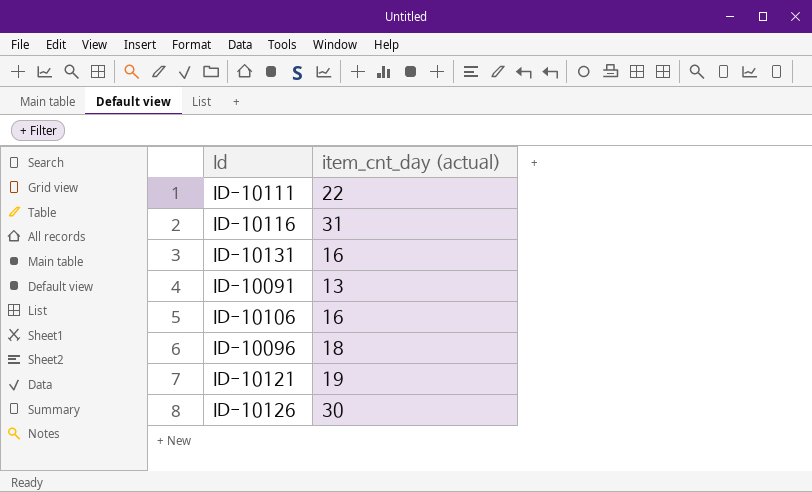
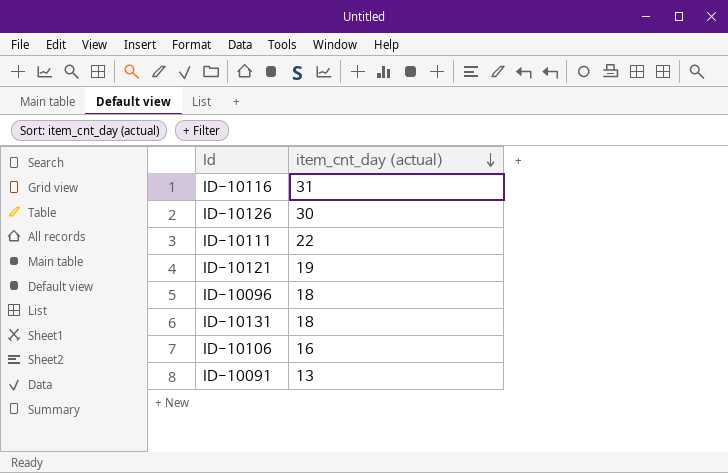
row order: none -> item_cnt_day (actual) descending
ID-10131 | item_cnt_day (actual): 16 -> 18

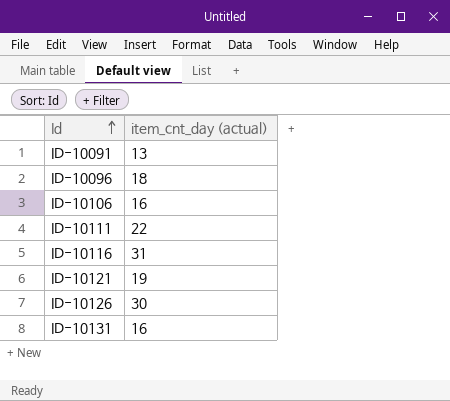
row order: item_cnt_day (actual) descending -> Id ascending
ID-10131 | item_cnt_day (actual): 18 -> 16

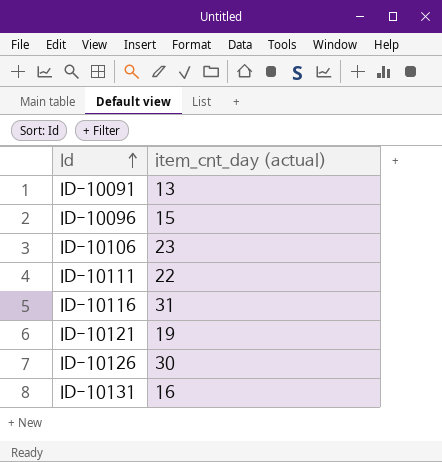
ID-10096 | item_cnt_day (actual): 18 -> 15
ID-10106 | item_cnt_day (actual): 16 -> 23

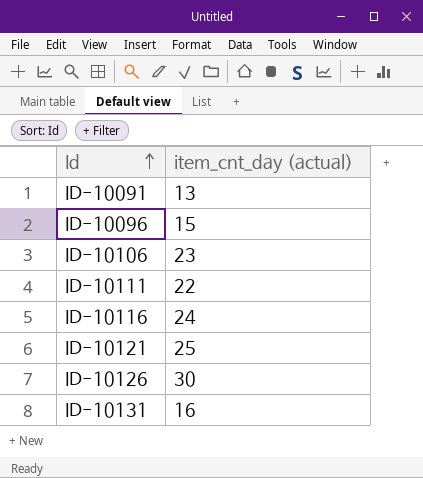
ID-10116 | item_cnt_day (actual): 31 -> 24
ID-10121 | item_cnt_day (actual): 19 -> 25

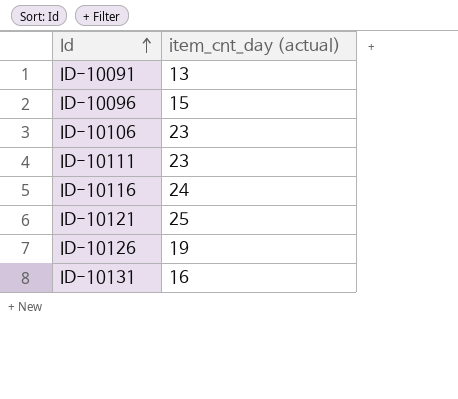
ID-10111 | item_cnt_day (actual): 22 -> 23
ID-10126 | item_cnt_day (actual): 30 -> 19

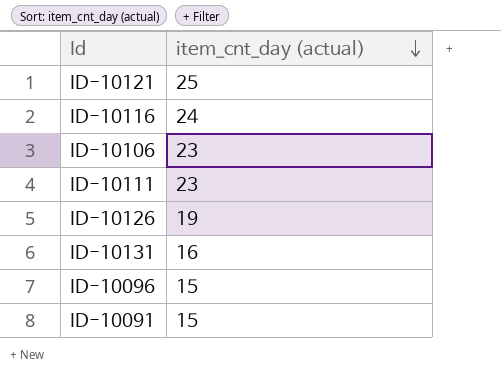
row order: Id ascending -> item_cnt_day (actual) descending
ID-10091 | item_cnt_day (actual): 13 -> 15

